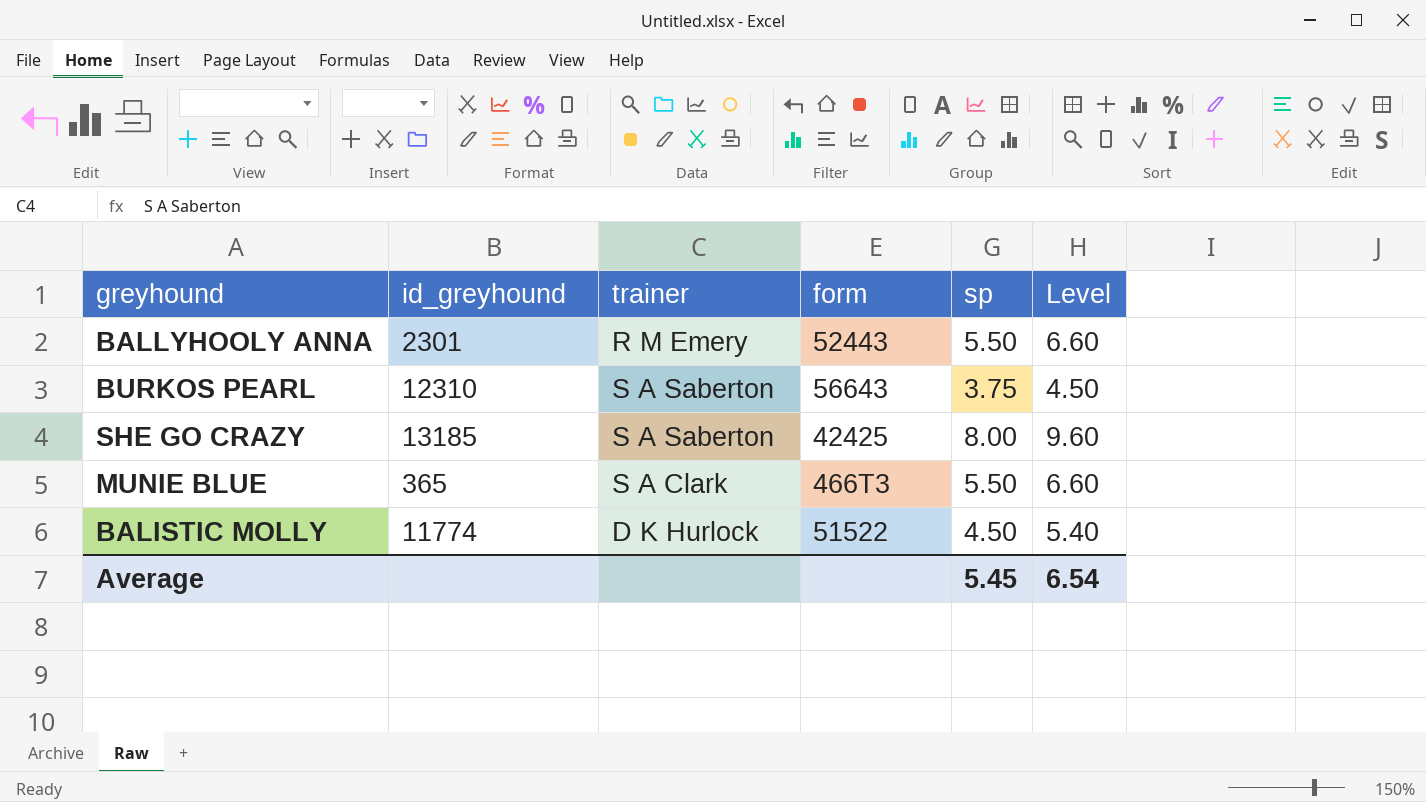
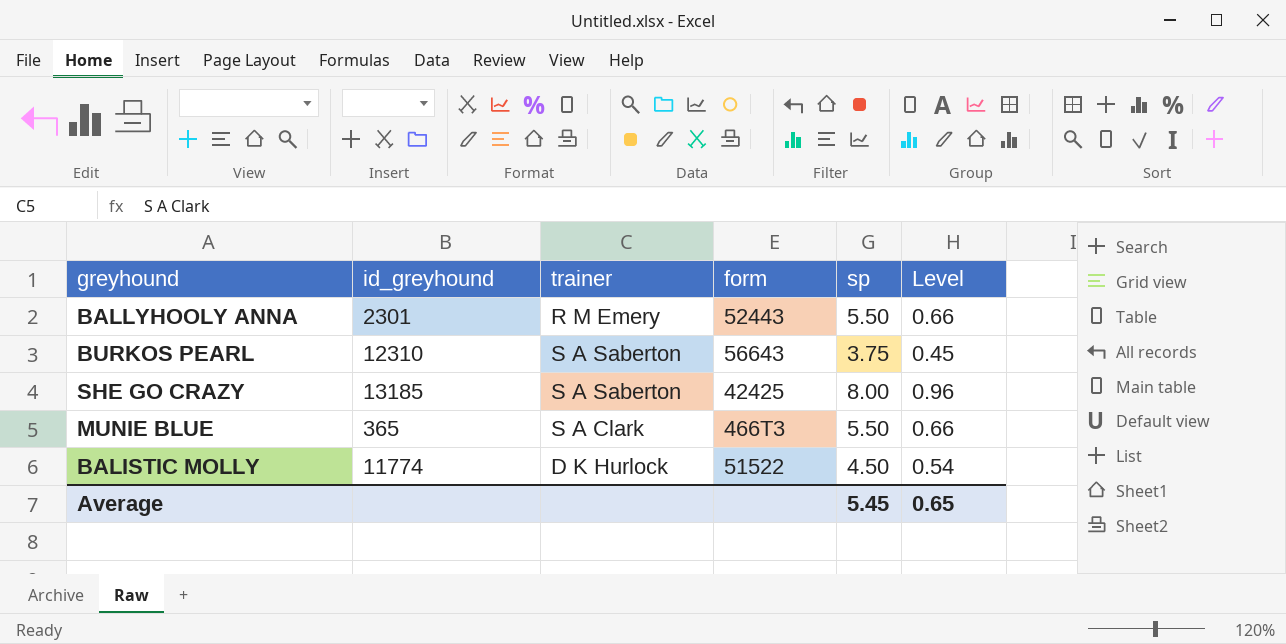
column Level | formula: [sp] * 1.2 -> [sp] * 0.12
Average | Level: 6.54 -> 0.65

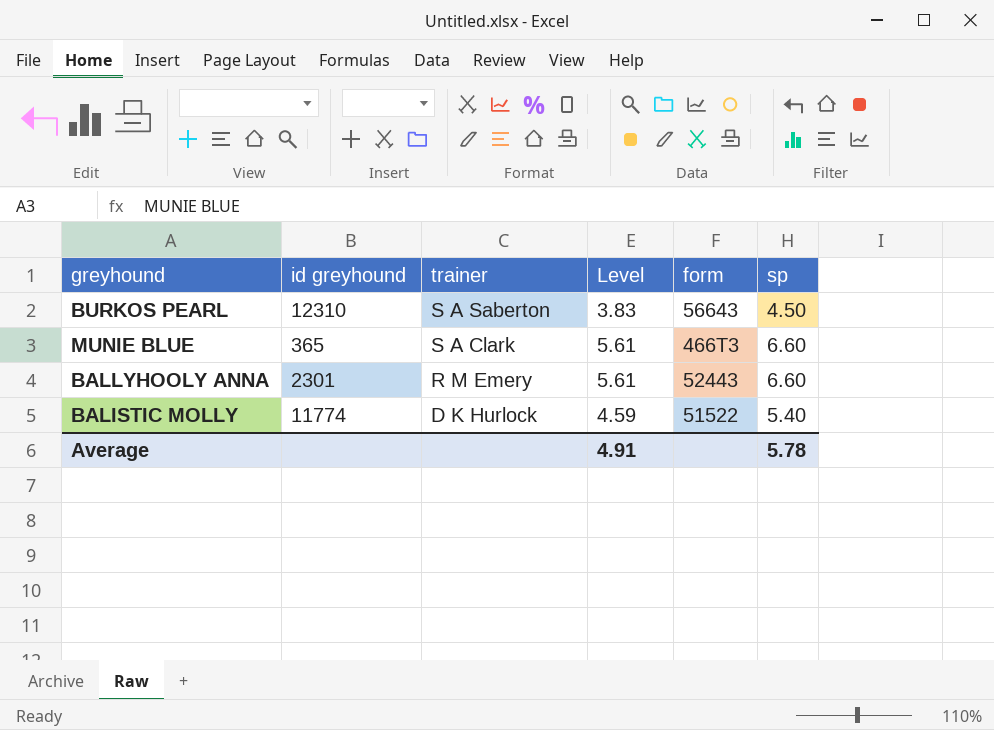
row order: none -> trainer descending
column name: id_greyhound -> id greyhound
column Level | formula: [sp] * 0.12 -> [sp] * 0.85
column Level | position: 6 -> 4
row SHE GO CRAZY: 13185 | S A Saberton | 42425 | 8.00 | 0.96 -> none
BURKOS PEARL | sp: 3.75 -> 4.50
MUNIE BLUE | sp: 5.50 -> 6.60
BALLYHOOLY ANNA | sp: 5.50 -> 6.60
BALISTIC MOLLY | sp: 4.50 -> 5.40
Average | Level: 0.65 -> 4.91
Average | sp: 5.45 -> 5.78

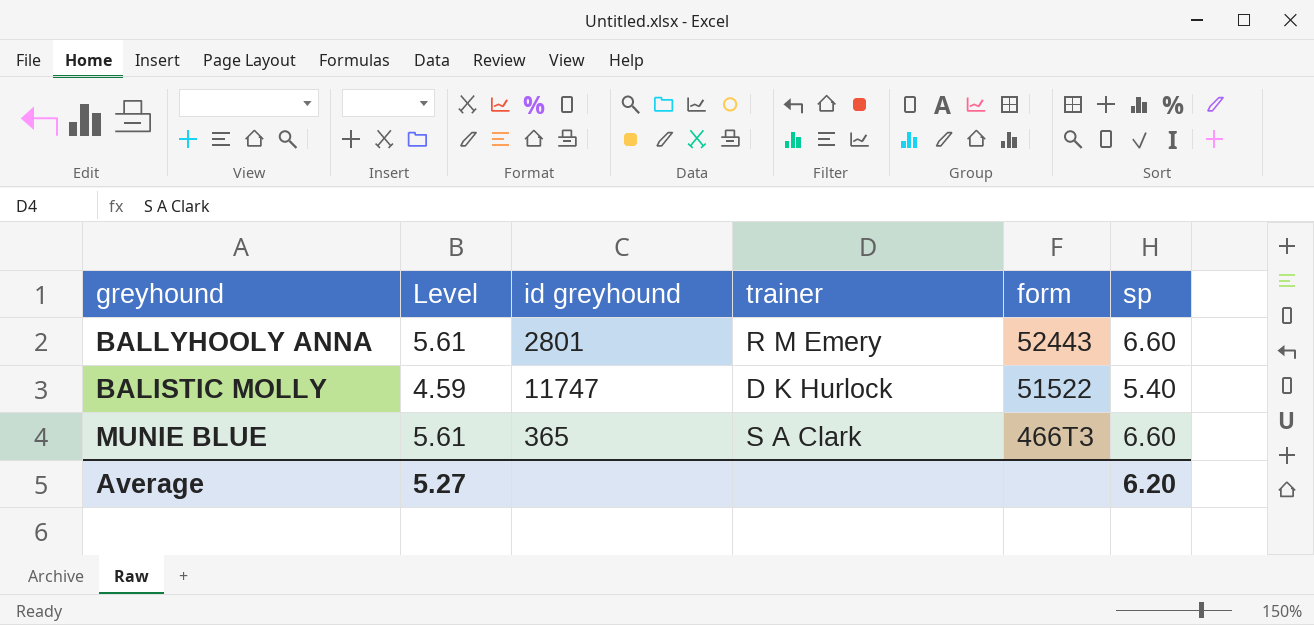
row order: trainer descending -> form descending
column Level | position: 4 -> 2
row BURKOS PEARL: 12310 | S A Saberton | 3.83 | 56643 | 4.50 -> none
BALLYHOOLY ANNA | id greyhound: 2301 -> 2801
BALISTIC MOLLY | id greyhound: 11774 -> 11747
Average | Level: 4.91 -> 5.27
Average | sp: 5.78 -> 6.20

